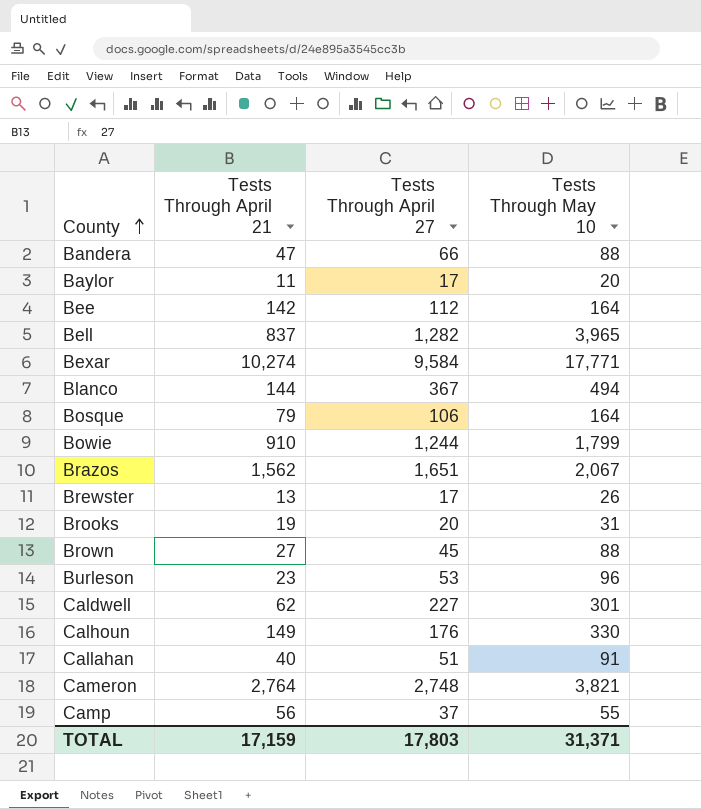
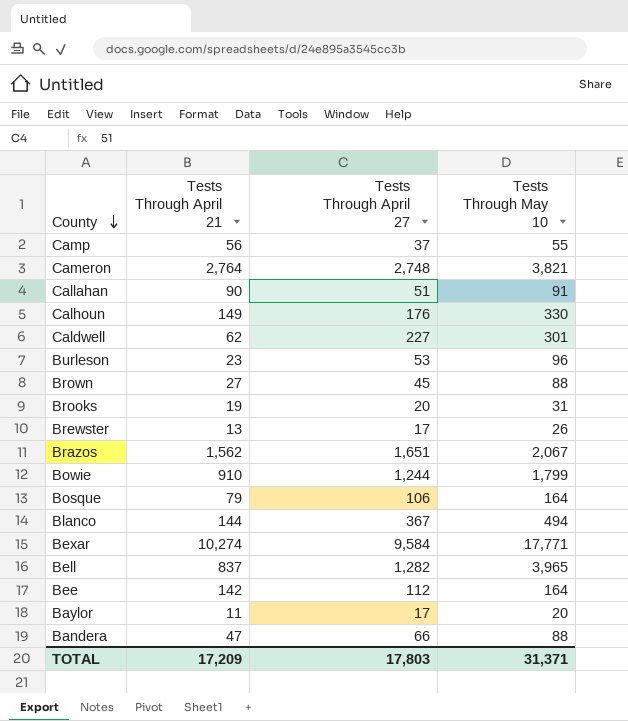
row order: County ascending -> County descending
Callahan | Tests Through April 21: 40 -> 90
TOTAL | Tests Through April 21: 17,159 -> 17,209

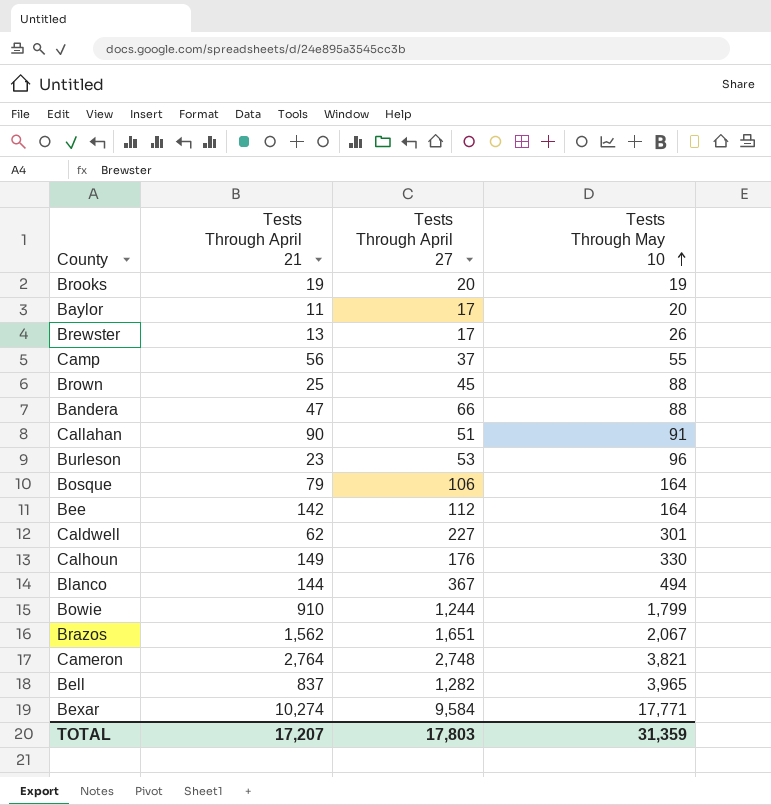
row order: County descending -> Tests Through May 10 ascending
Brooks | Tests Through May 10: 31 -> 19
Brown | Tests Through April 21: 27 -> 25
TOTAL | Tests Through April 21: 17,209 -> 17,207
TOTAL | Tests Through May 10: 31,371 -> 31,359

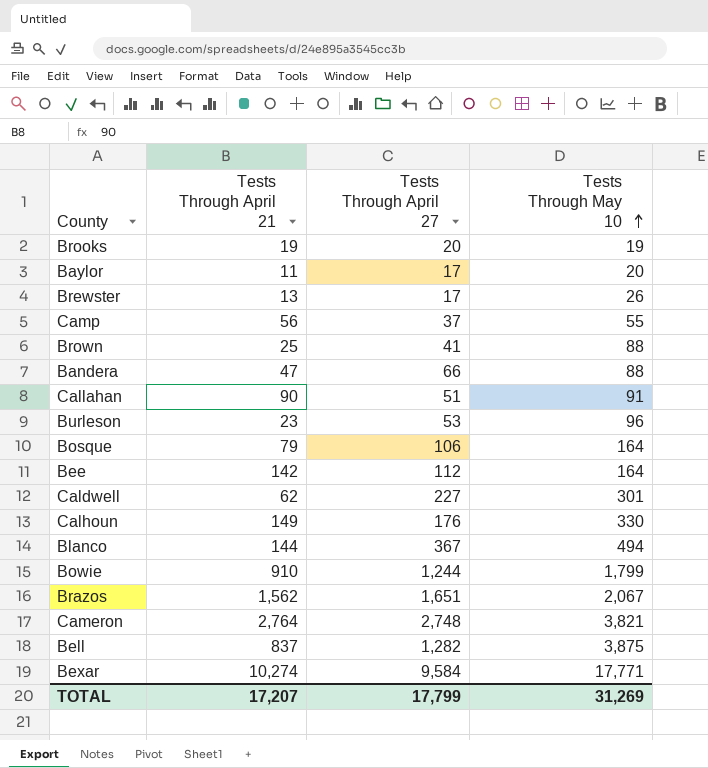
Brown | Tests Through April 27: 45 -> 41
Bell | Tests Through May 10: 3,965 -> 3,875
TOTAL | Tests Through April 27: 17,803 -> 17,799
TOTAL | Tests Through May 10: 31,359 -> 31,269

